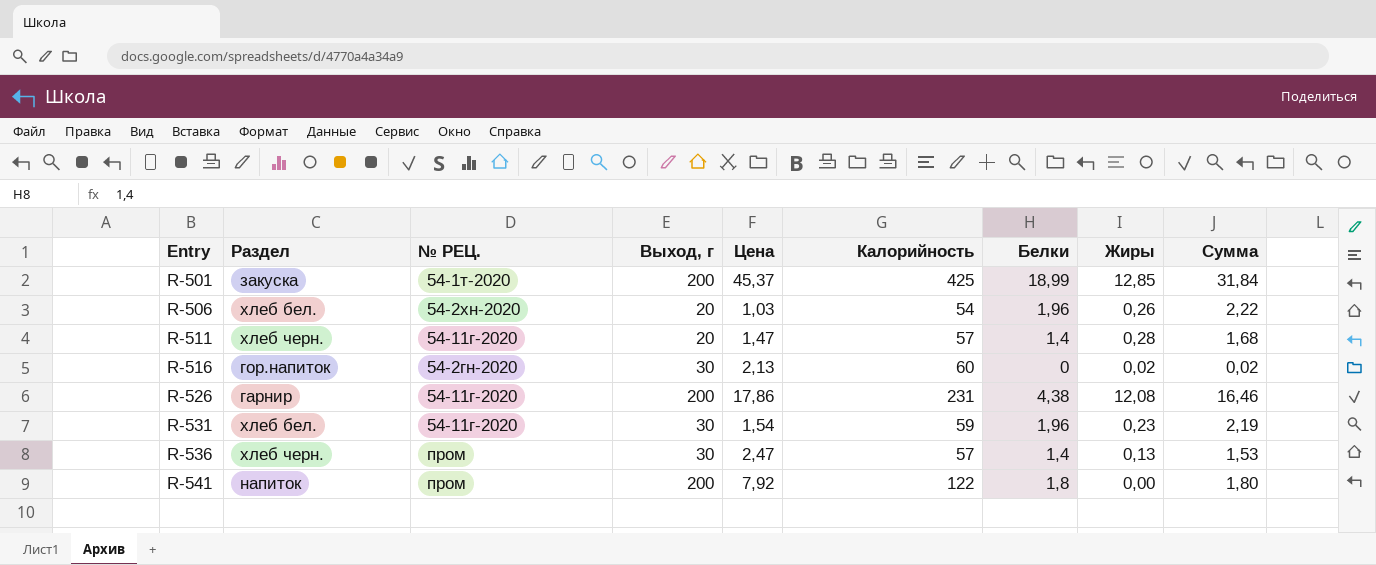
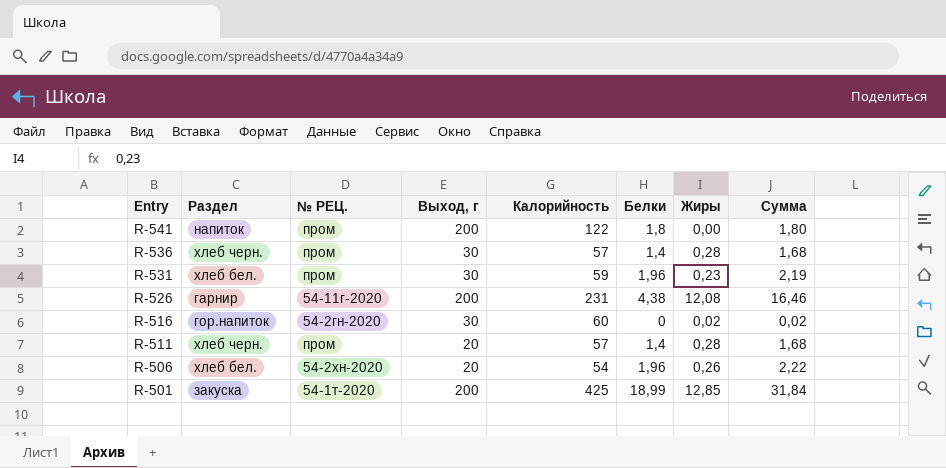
row order: Entry ascending -> Entry descending
column Цена | position: 5 -> none
R-536 | Жиры: 0,13 -> 0,28
R-536 | Сумма: 1,53 -> 1,68
R-531 | № РЕЦ.: 54-11г-2020 -> пром
R-511 | № РЕЦ.: 54-11г-2020 -> пром

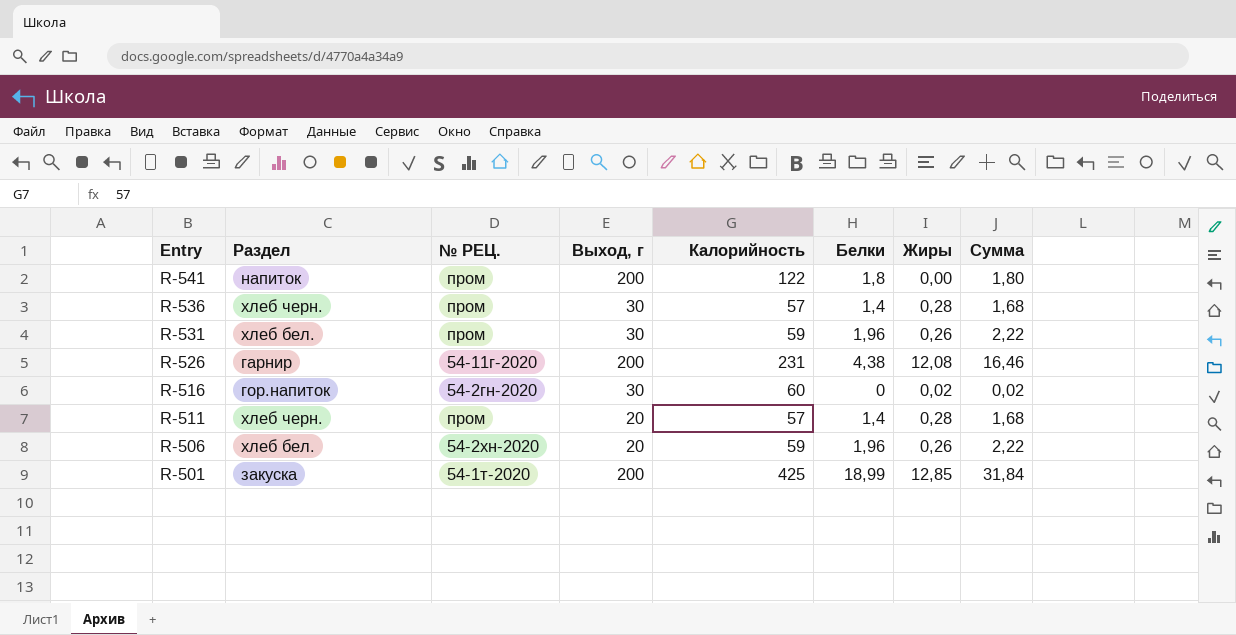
R-531 | Жиры: 0,23 -> 0,26
R-531 | Сумма: 2,19 -> 2,22
R-506 | Калорийность: 54 -> 59

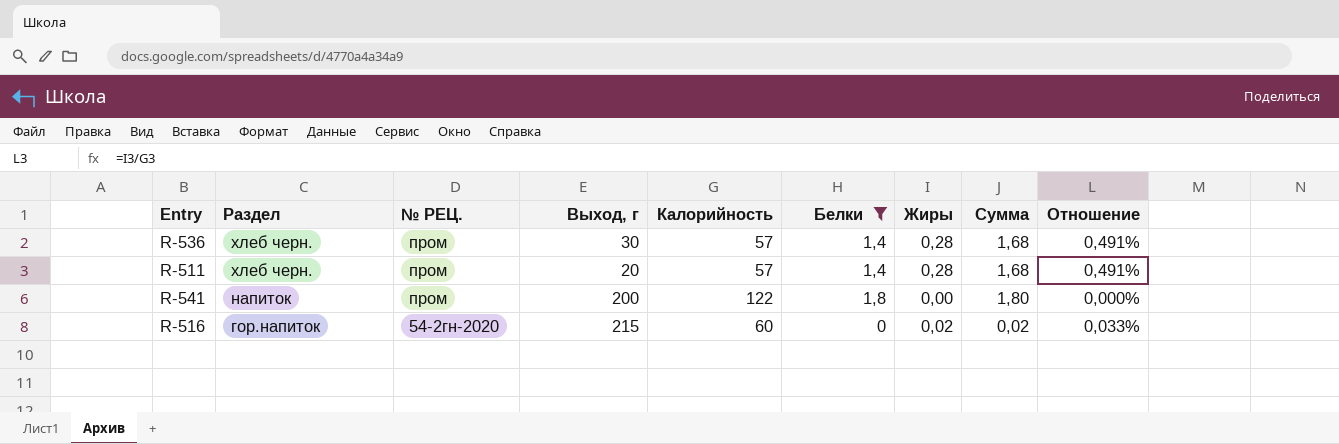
filter: none -> Белки <= 1,8
row order: Entry descending -> Раздел descending
column Отношение | formula: none -> [Жиры] / [Калорийность]
R-516 | Выход, г: 30 -> 215

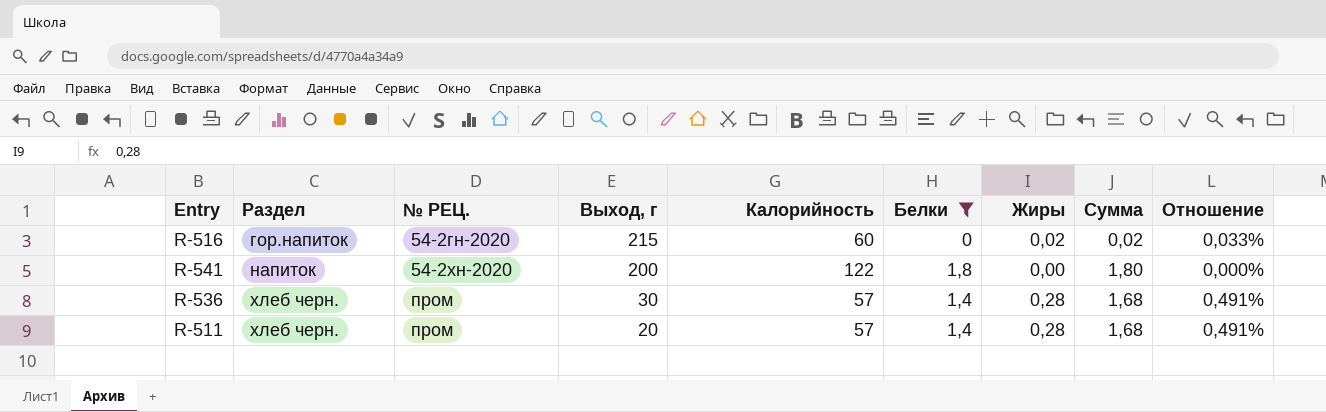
row order: Раздел descending -> Раздел ascending
R-541 | № РЕЦ.: пром -> 54-2хн-2020

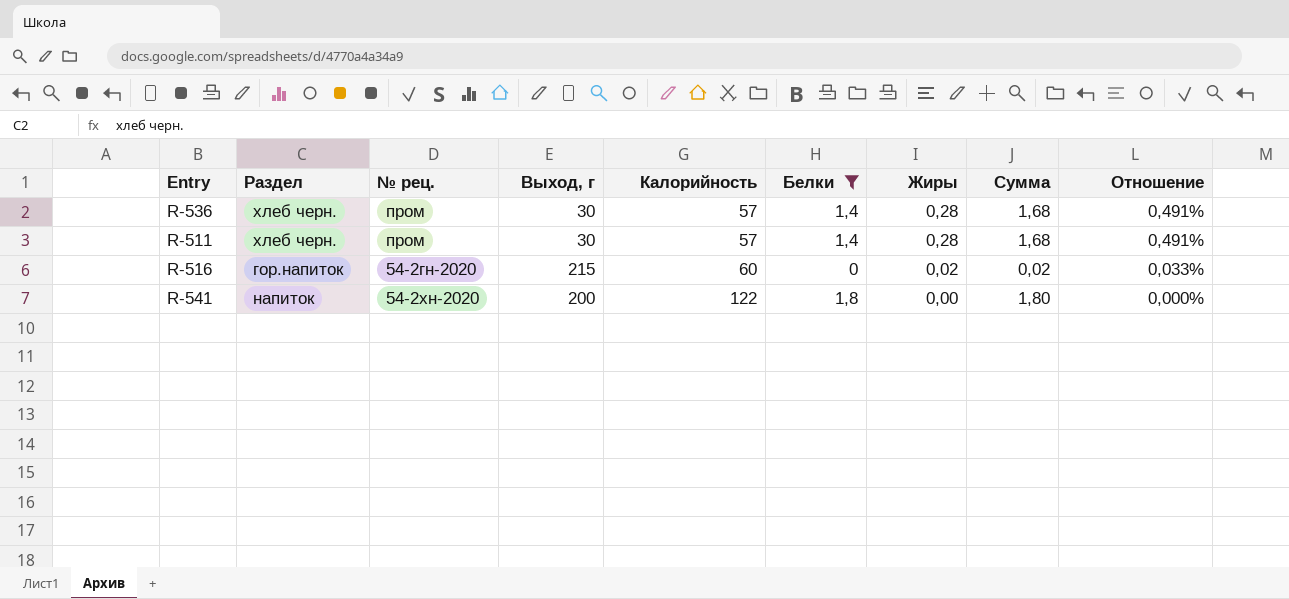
row order: Раздел ascending -> Калорийность ascending
column name: № РЕЦ. -> № рец.
R-511 | Выход, г: 20 -> 30

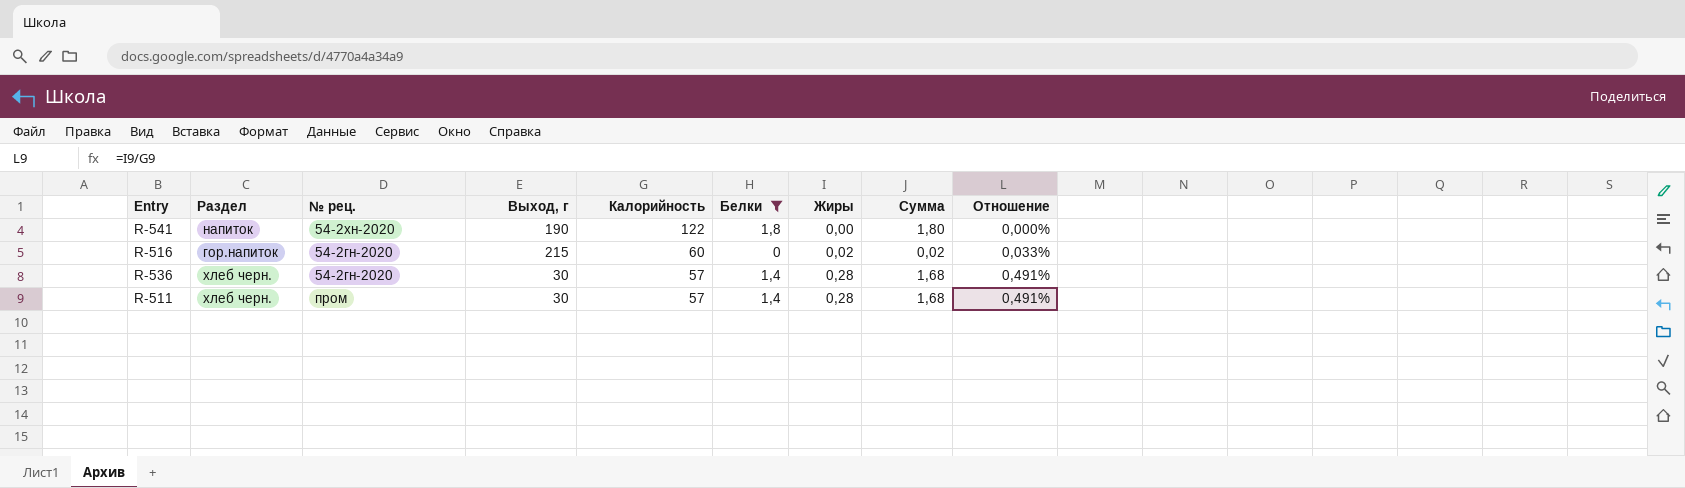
row order: Калорийность ascending -> Калорийность descending
R-541 | Выход, г: 200 -> 190
R-536 | № рец.: пром -> 54-2гн-2020

